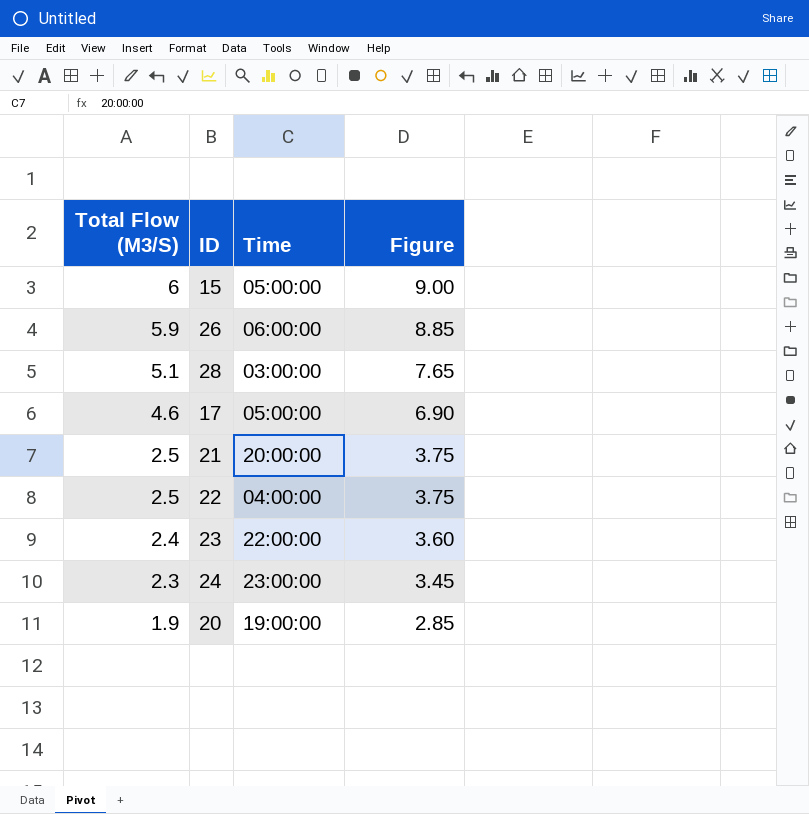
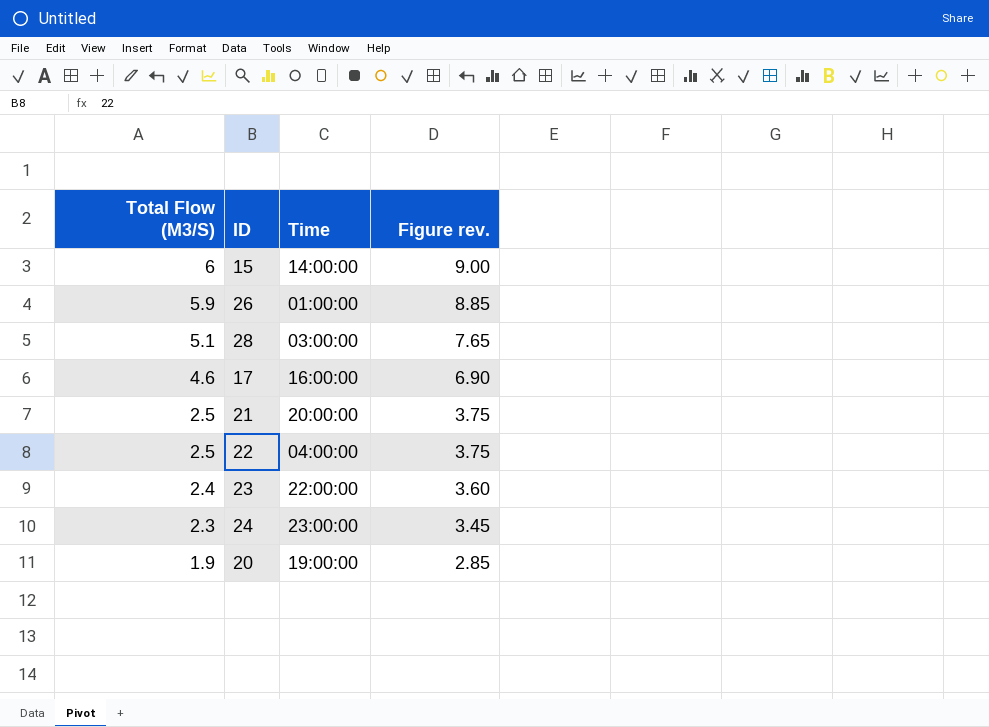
column name: Figure -> Figure rev.
15 | Time: 05:00:00 -> 14:00:00
26 | Time: 06:00:00 -> 01:00:00
17 | Time: 05:00:00 -> 16:00:00

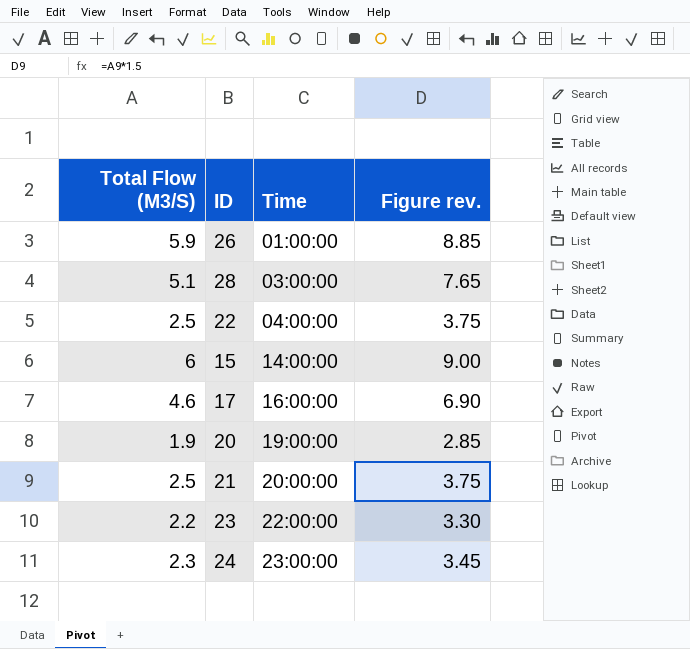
row order: Total Flow (M3/S) descending -> Time ascending
23 | Total Flow (M3/S): 2.4 -> 2.2
23 | Figure rev.: 3.60 -> 3.30

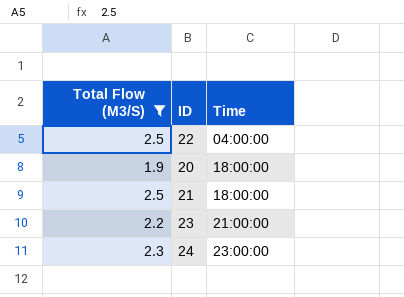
filter: none -> Total Flow (M3/S) <= 2.5
column Figure rev. | formula: [Total Flow (M3/S)] * 1.5 -> none
20 | Time: 19:00:00 -> 18:00:00
21 | Time: 20:00:00 -> 18:00:00
23 | Time: 22:00:00 -> 21:00:00

